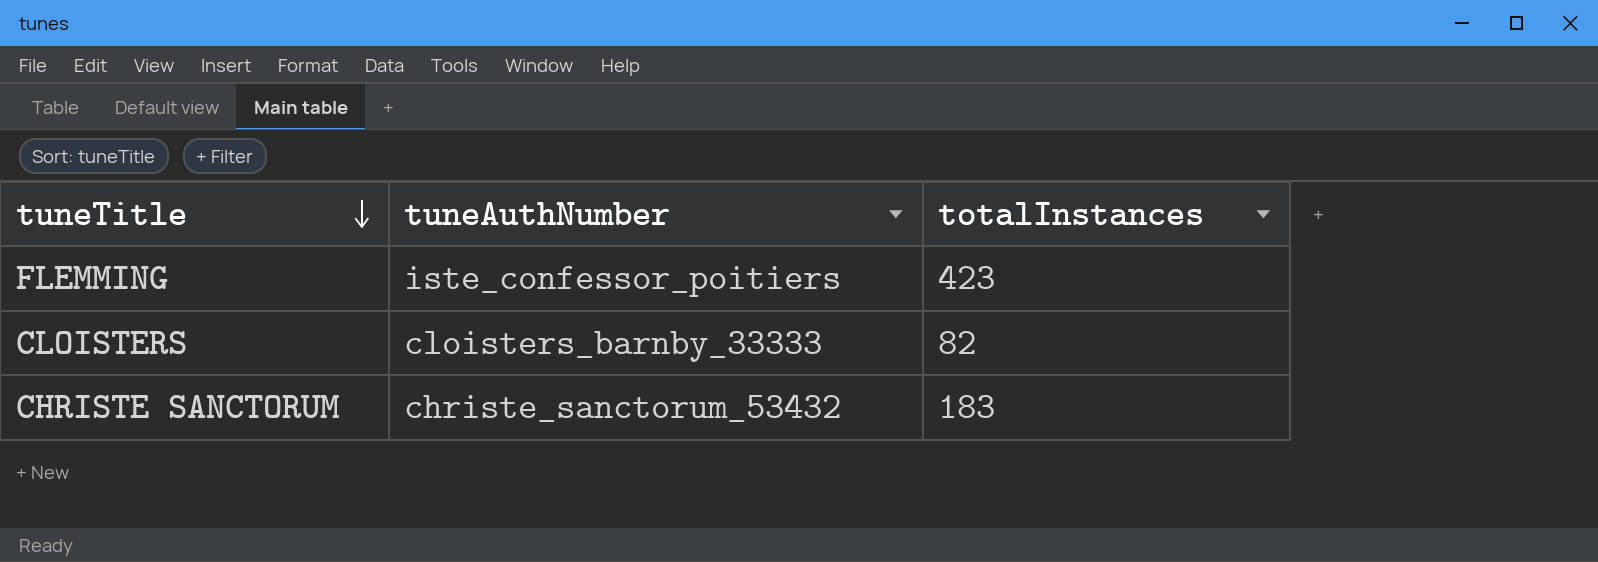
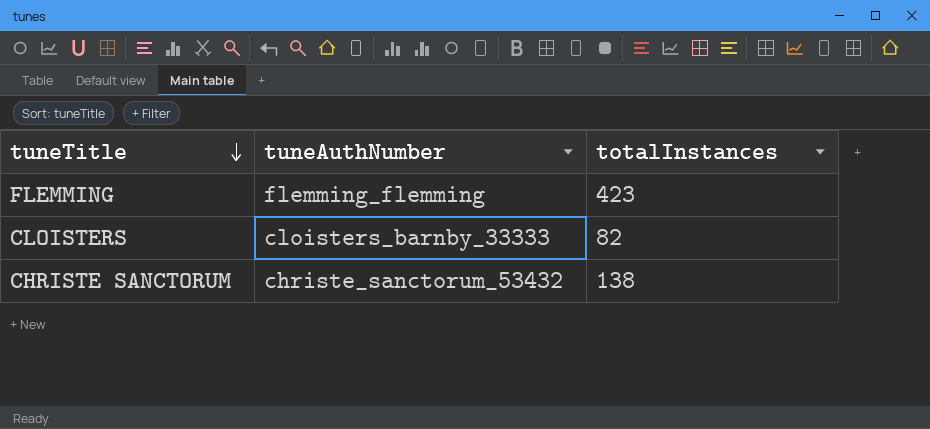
FLEMMING | tuneAuthNumber: iste_confessor_poitiers -> flemming_flemming
CHRISTE SANCTORUM | totalInstances: 183 -> 138

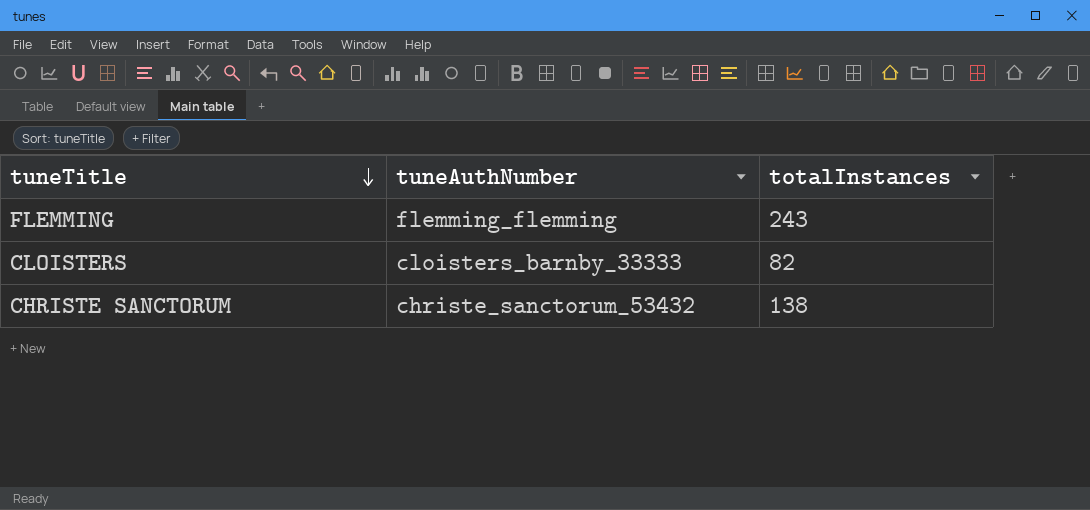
FLEMMING | totalInstances: 423 -> 243

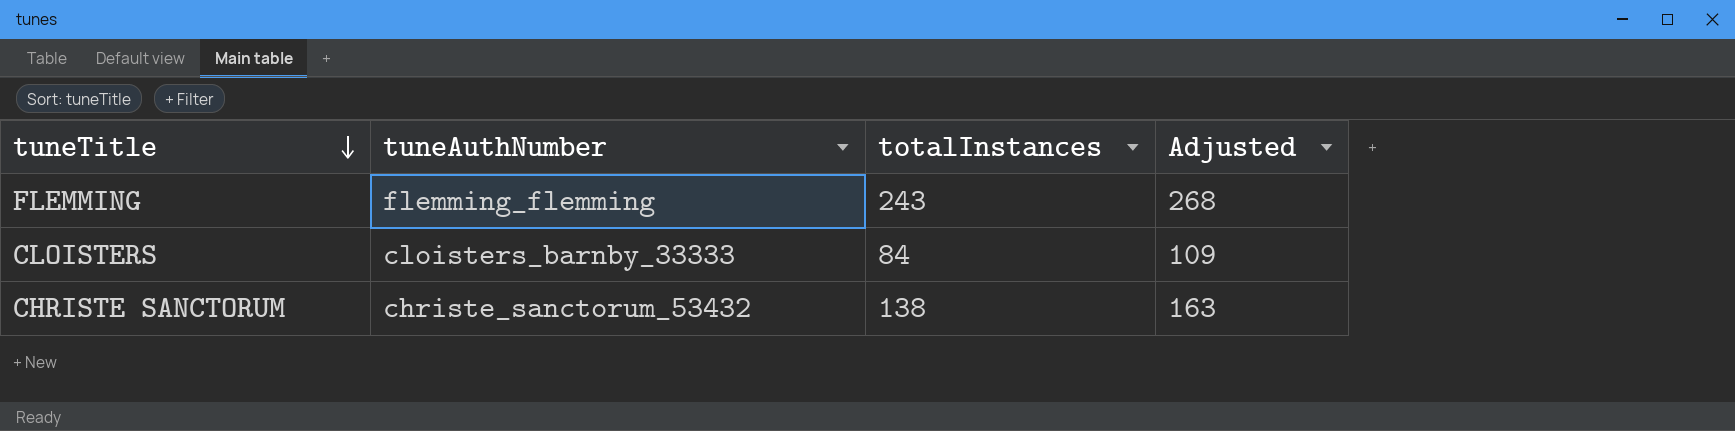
column Adjusted | formula: none -> [totalInstances] + 25
CLOISTERS | totalInstances: 82 -> 84

